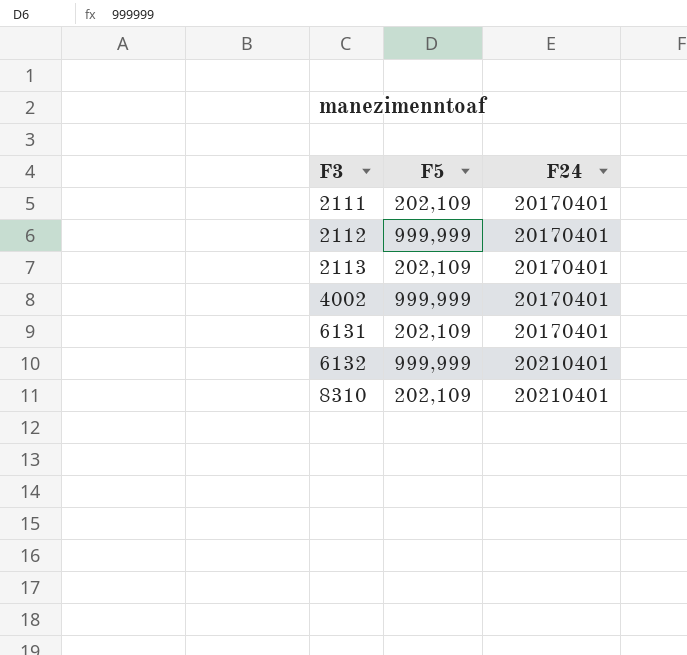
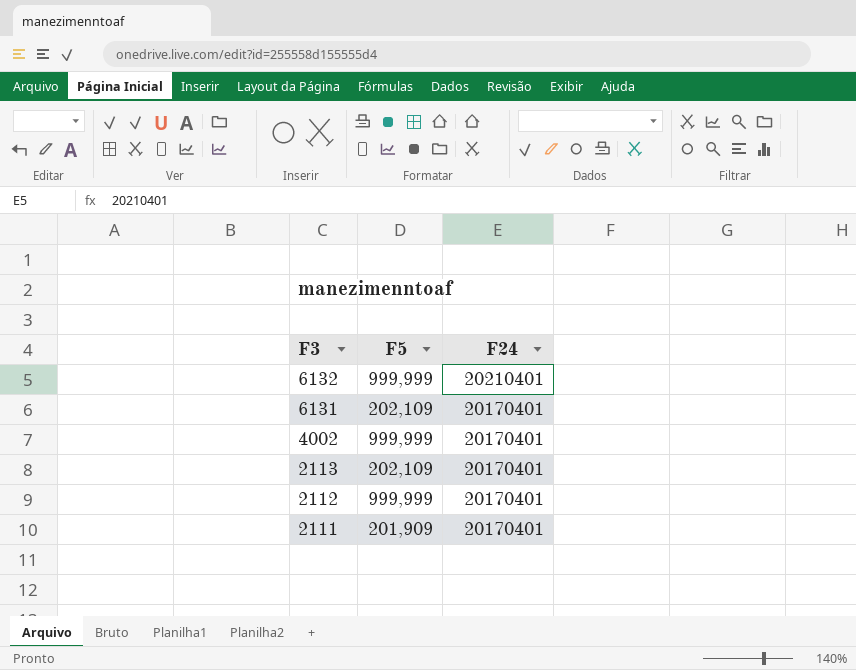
row order: F3 ascending -> F3 descending
row 8310: 202,109 | 20210401 -> none
2111 | F5: 202,109 -> 201,909

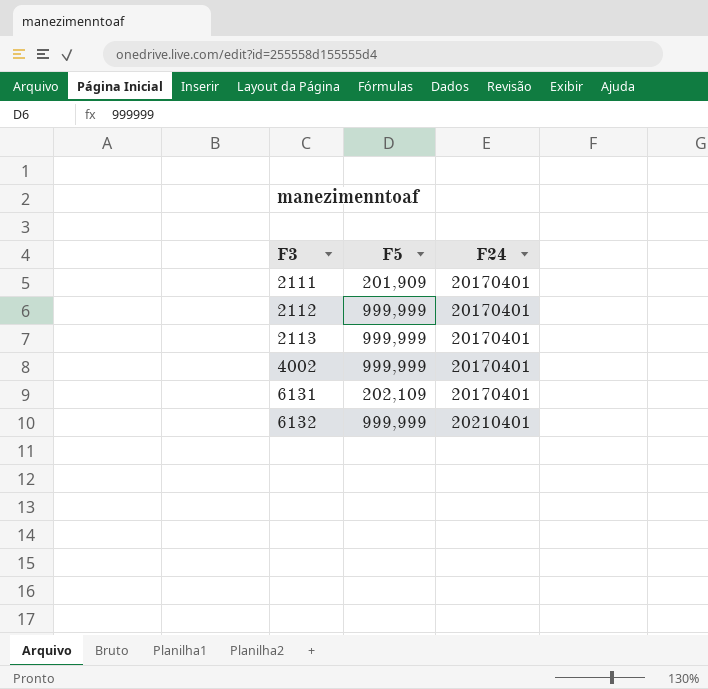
row order: F3 descending -> F3 ascending
2113 | F5: 202,109 -> 999,999

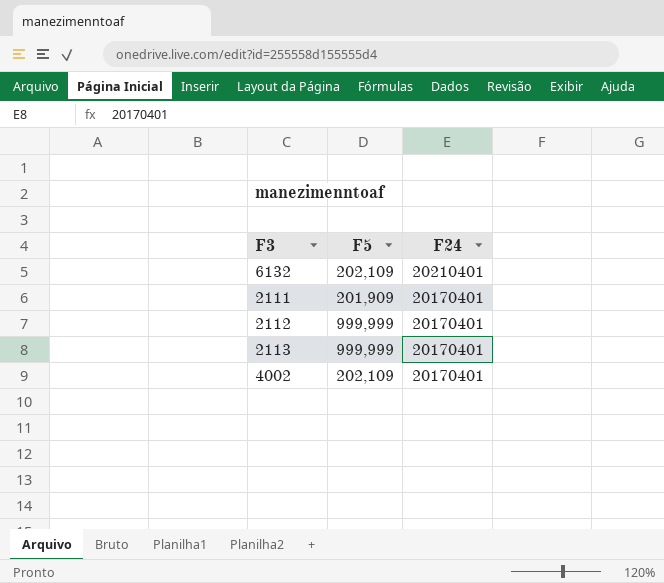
row order: F3 ascending -> F24 descending
row 6131: 202,109 | 20170401 -> none
6132 | F5: 999,999 -> 202,109
4002 | F5: 999,999 -> 202,109

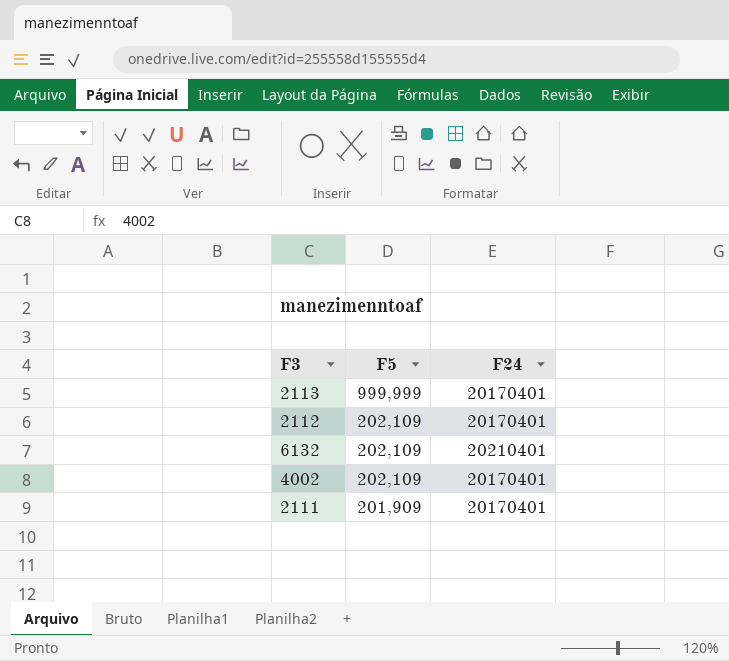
row order: F24 descending -> F5 descending
2112 | F5: 999,999 -> 202,109

